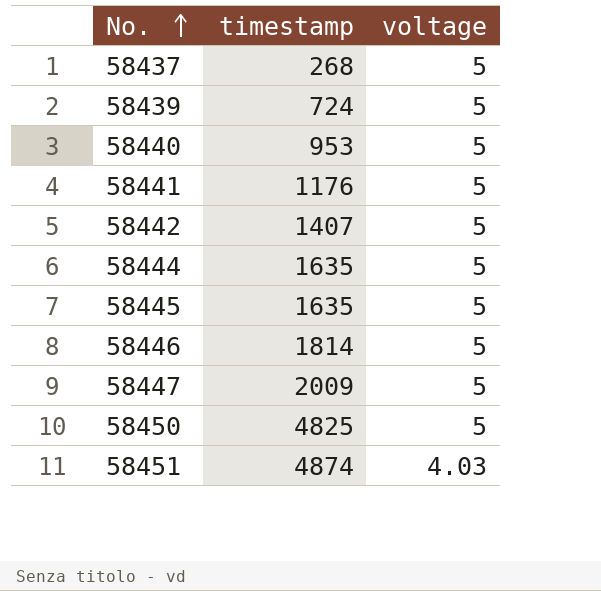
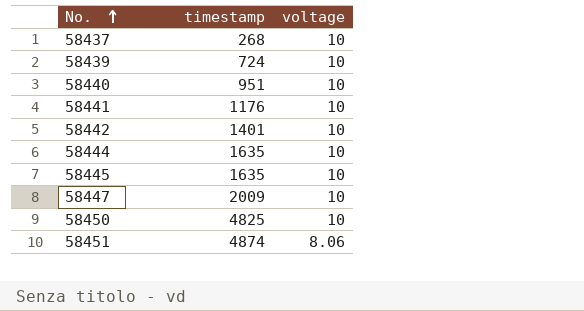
row 58446: 1814 | 5 -> none
58437 | voltage: 5 -> 10
58439 | voltage: 5 -> 10
58440 | timestamp: 953 -> 951
58440 | voltage: 5 -> 10
58441 | voltage: 5 -> 10
58442 | timestamp: 1407 -> 1401
58442 | voltage: 5 -> 10
58444 | voltage: 5 -> 10
58445 | voltage: 5 -> 10
58447 | voltage: 5 -> 10
58450 | voltage: 5 -> 10
58451 | voltage: 4.03 -> 8.06

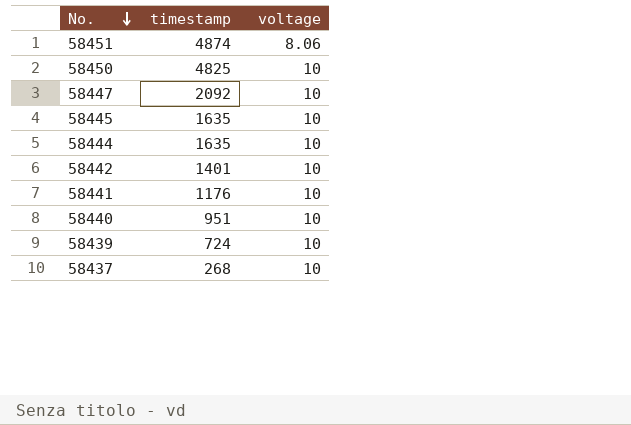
row order: No. ascending -> No. descending
58447 | timestamp: 2009 -> 2092

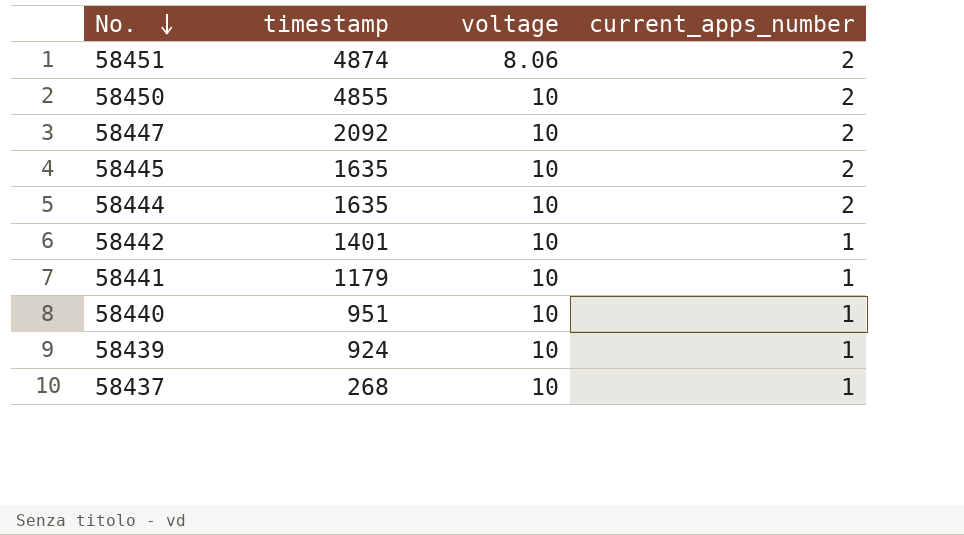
column current_apps_number | position: none -> 4
58450 | timestamp: 4825 -> 4855
58441 | timestamp: 1176 -> 1179
58439 | timestamp: 724 -> 924

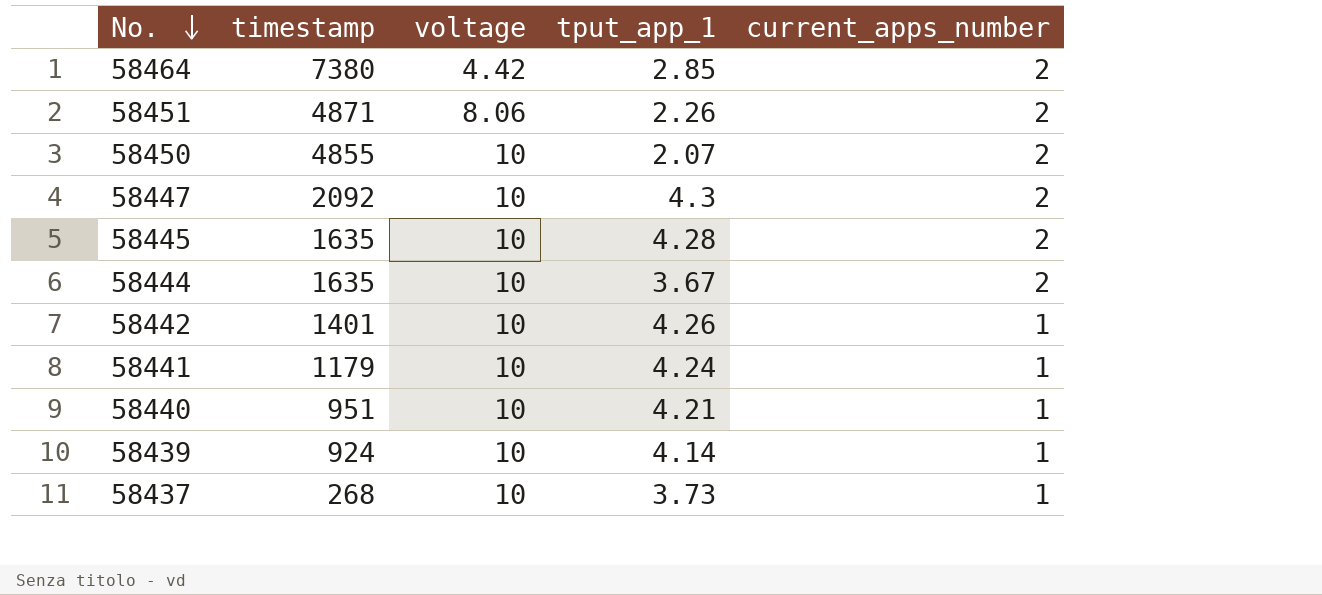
column tput_app_1 | position: none -> 4
row 58464: none -> 7380 | 4.42 | 2.85 | 2
58451 | timestamp: 4874 -> 4871

